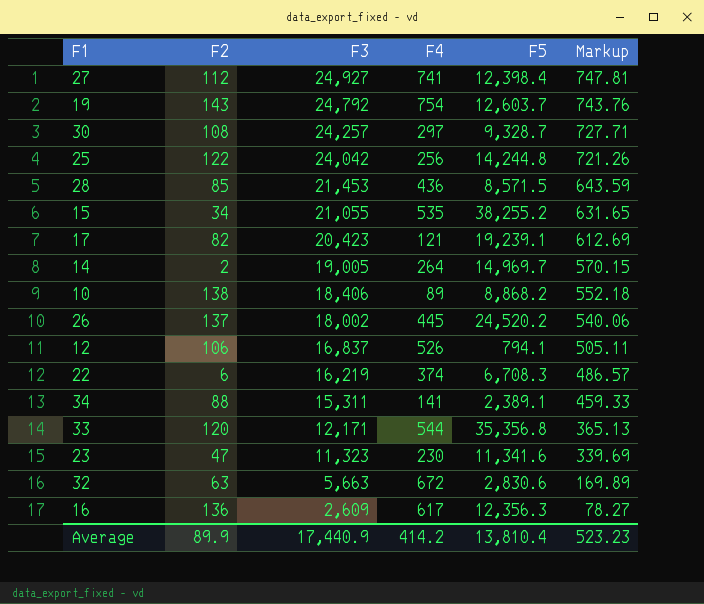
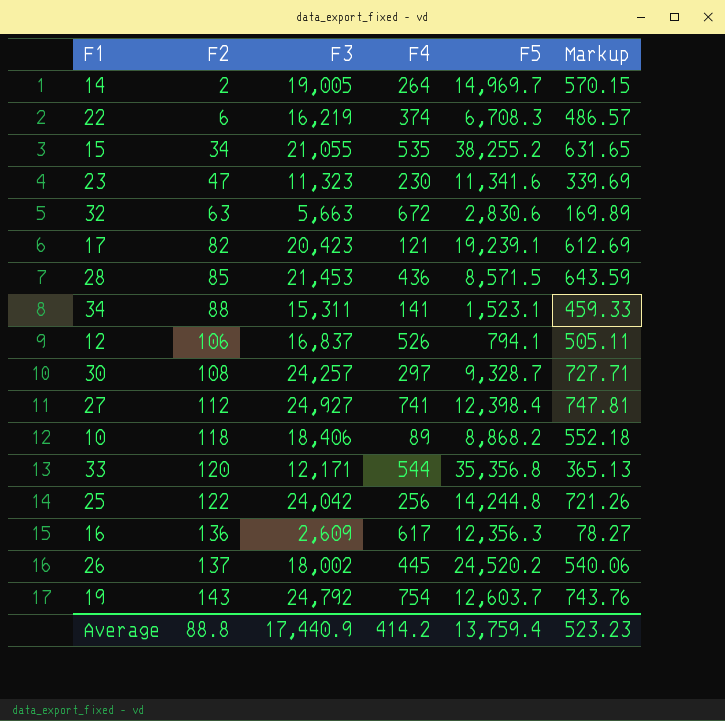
row order: F3 descending -> F2 ascending
34 | F5: 2,389.1 -> 1,523.1
10 | F2: 138 -> 118
Average | F2: 89.9 -> 88.8
Average | F5: 13,810.4 -> 13,759.4

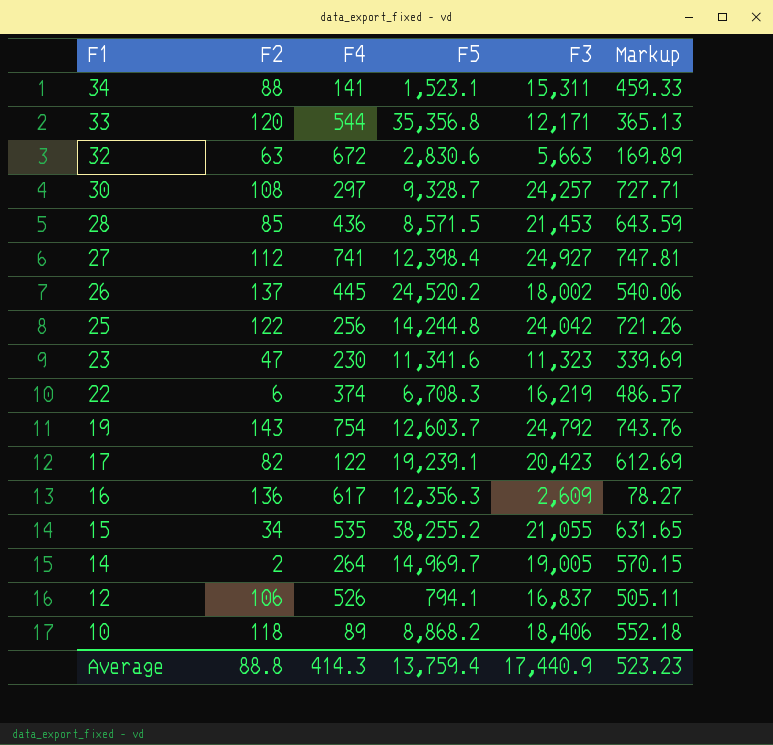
row order: F2 ascending -> F1 descending
column F3 | position: 3 -> 5
17 | F4: 121 -> 122
Average | F4: 414.2 -> 414.3

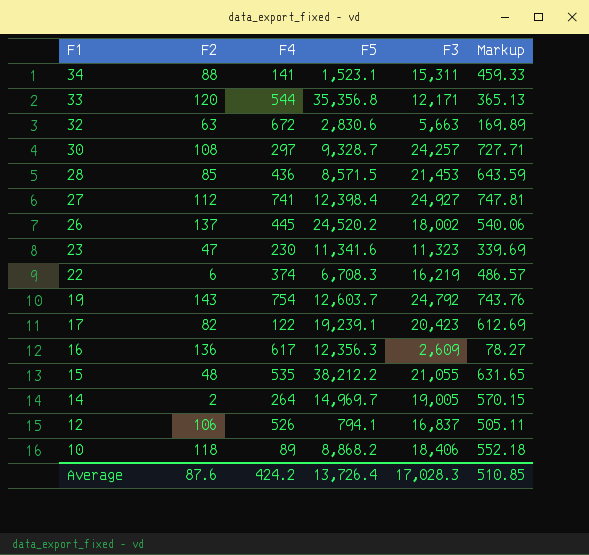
row 25: 122 | 256 | 14,244.8 | 24,042 | 721.26 -> none
15 | F2: 34 -> 48
15 | F5: 38,255.2 -> 38,212.2
Average | F2: 88.8 -> 87.6
Average | F4: 414.3 -> 424.2
Average | F5: 13,759.4 -> 13,726.4
Average | F3: 17,440.9 -> 17,028.3
Average | Markup: 523.23 -> 510.85

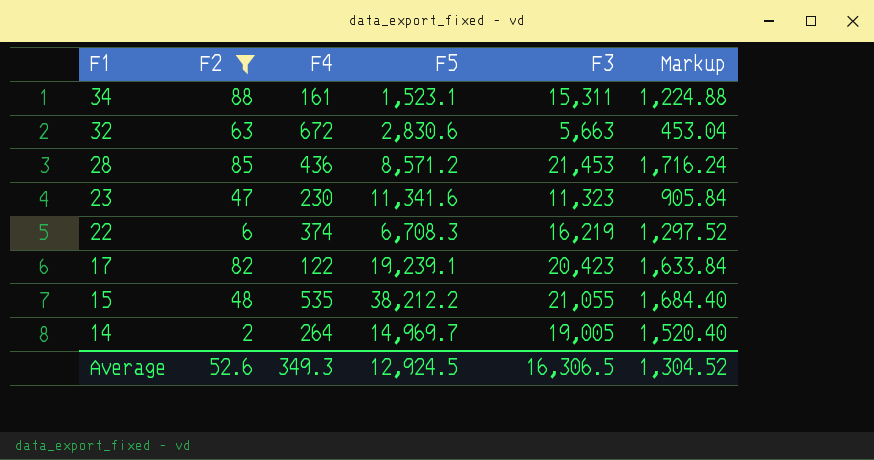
filter: none -> F2 <= 88
column Markup | formula: [F3] * 0.03 -> [F3] * 0.08
34 | F4: 141 -> 161
28 | F5: 8,571.5 -> 8,571.2
Average | F2: 87.6 -> 52.6
Average | F4: 424.2 -> 349.3
Average | F5: 13,726.4 -> 12,924.5
Average | F3: 17,028.3 -> 16,306.5
Average | Markup: 510.85 -> 1,304.52

